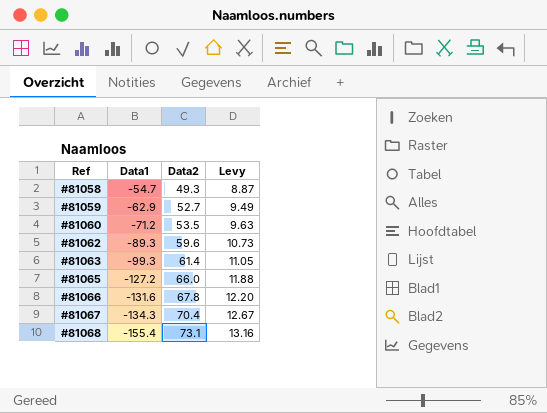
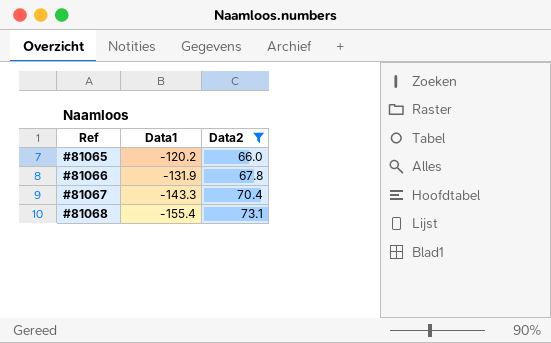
filter: none -> Data2 >= 66.0
column Levy | formula: [Data2] * 0.18 -> none
#81065 | Data1: -127.2 -> -120.2
#81066 | Data1: -131.6 -> -131.9
#81067 | Data1: -134.3 -> -143.3

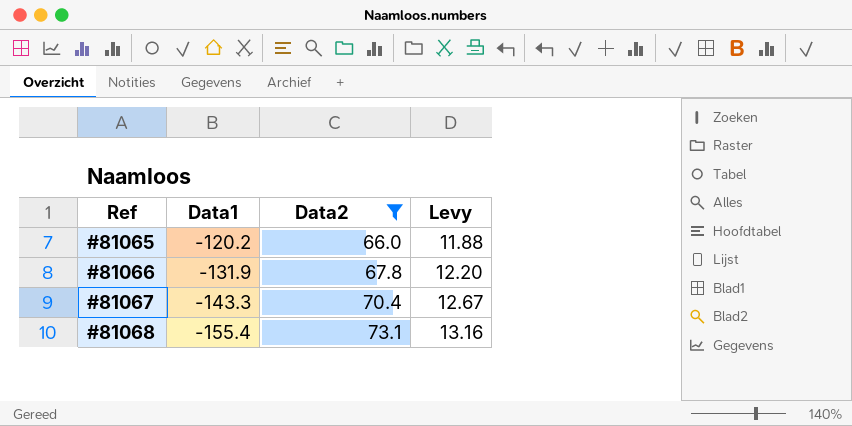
column Levy | formula: none -> [Data2] * 0.18

